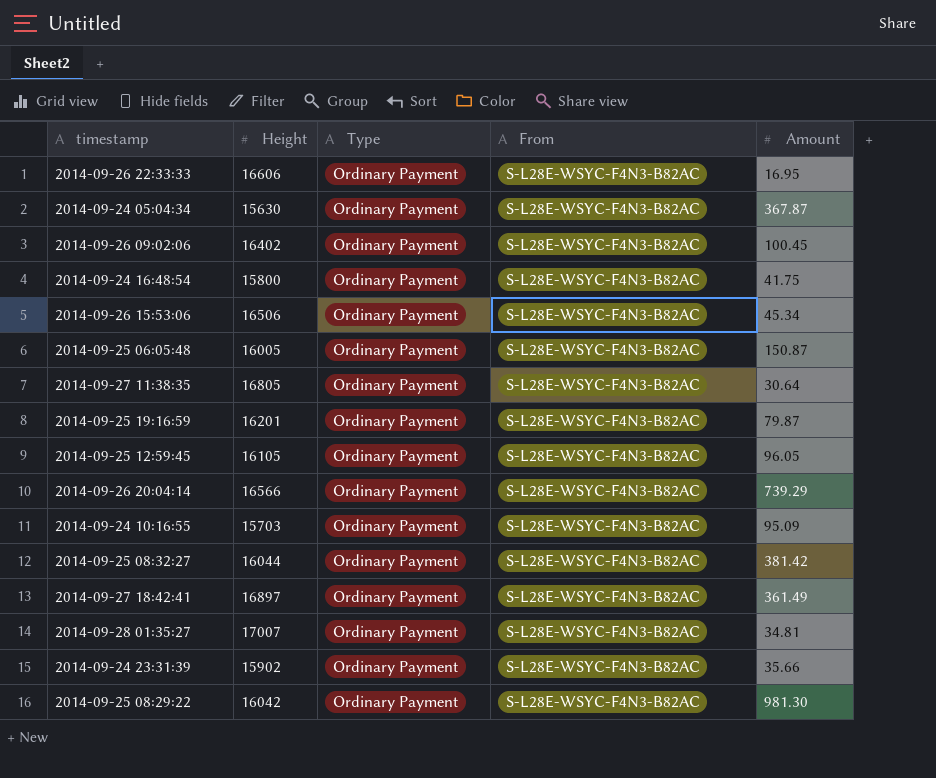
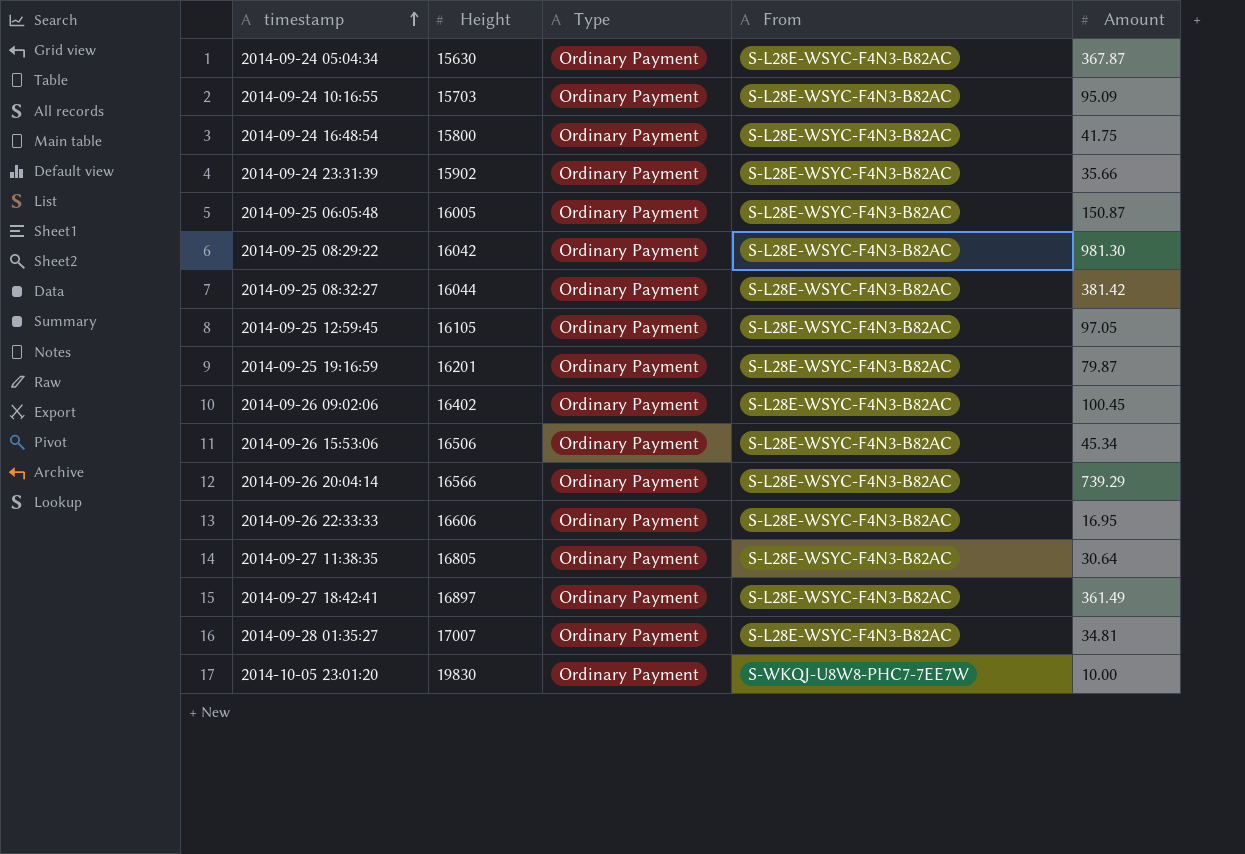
row order: none -> timestamp ascending
2014-09-25 12:59:45 | Amount: 96.05 -> 97.05
row 2014-10-05 23:01:20: none -> 19830 | Ordinary Payment | S-WKQJ-U8W8-PHC7-7EE7W | 10.00

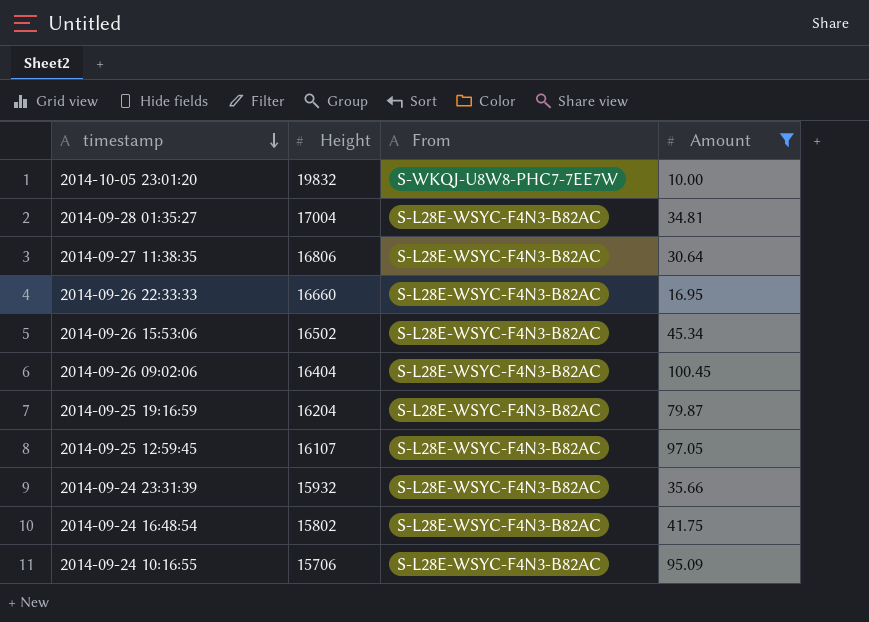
filter: none -> Amount <= 100.45
row order: timestamp ascending -> timestamp descending
column Type | position: 3 -> none
2014-10-05 23:01:20 | Height: 19830 -> 19832
2014-09-28 01:35:27 | Height: 17007 -> 17004
2014-09-27 11:38:35 | Height: 16805 -> 16806
2014-09-26 22:33:33 | Height: 16606 -> 16660
2014-09-26 15:53:06 | Height: 16506 -> 16502
2014-09-26 09:02:06 | Height: 16402 -> 16404
2014-09-25 19:16:59 | Height: 16201 -> 16204
2014-09-25 12:59:45 | Height: 16105 -> 16107
2014-09-24 23:31:39 | Height: 15902 -> 15932
2014-09-24 16:48:54 | Height: 15800 -> 15802
2014-09-24 10:16:55 | Height: 15703 -> 15706

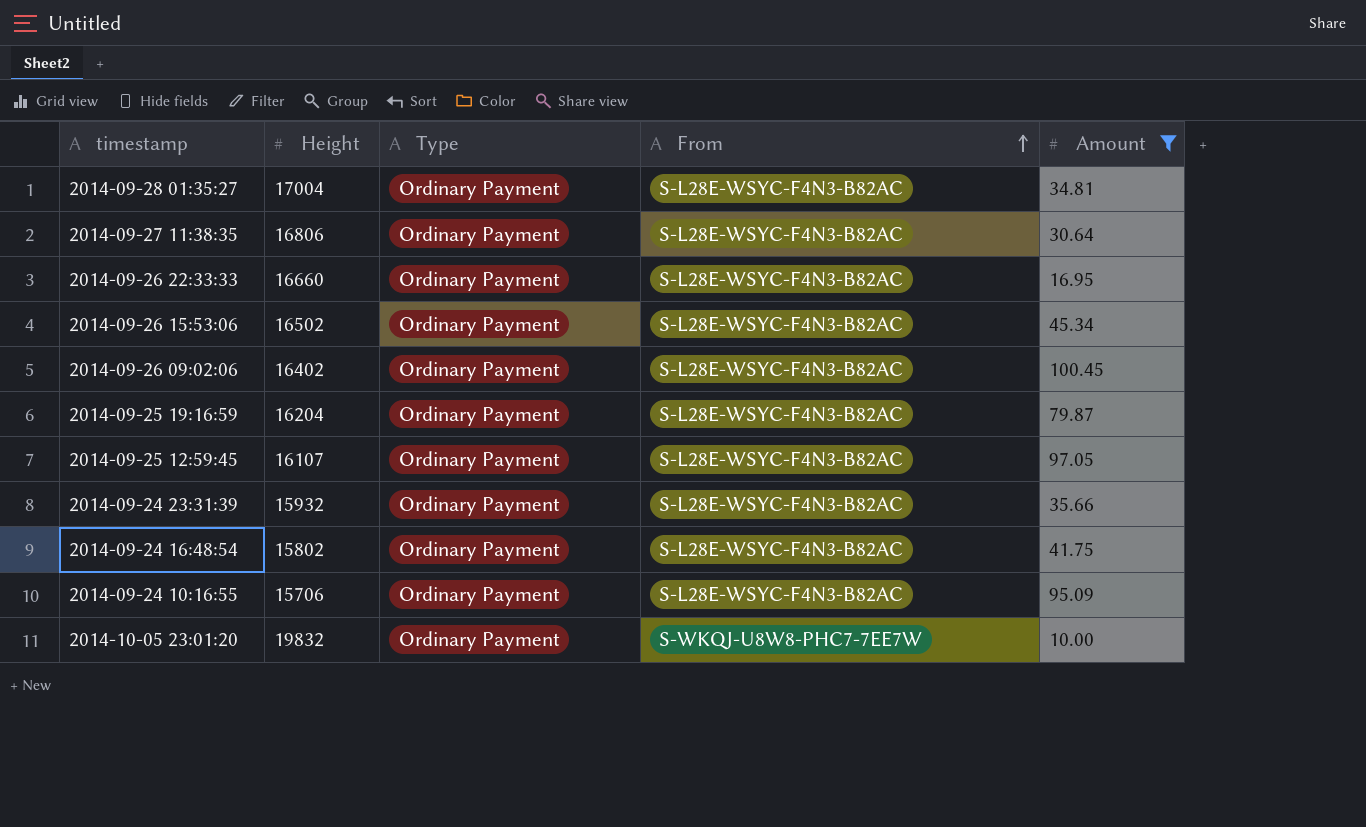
row order: timestamp descending -> From ascending
column Type | position: none -> 3
2014-09-26 09:02:06 | Height: 16404 -> 16402

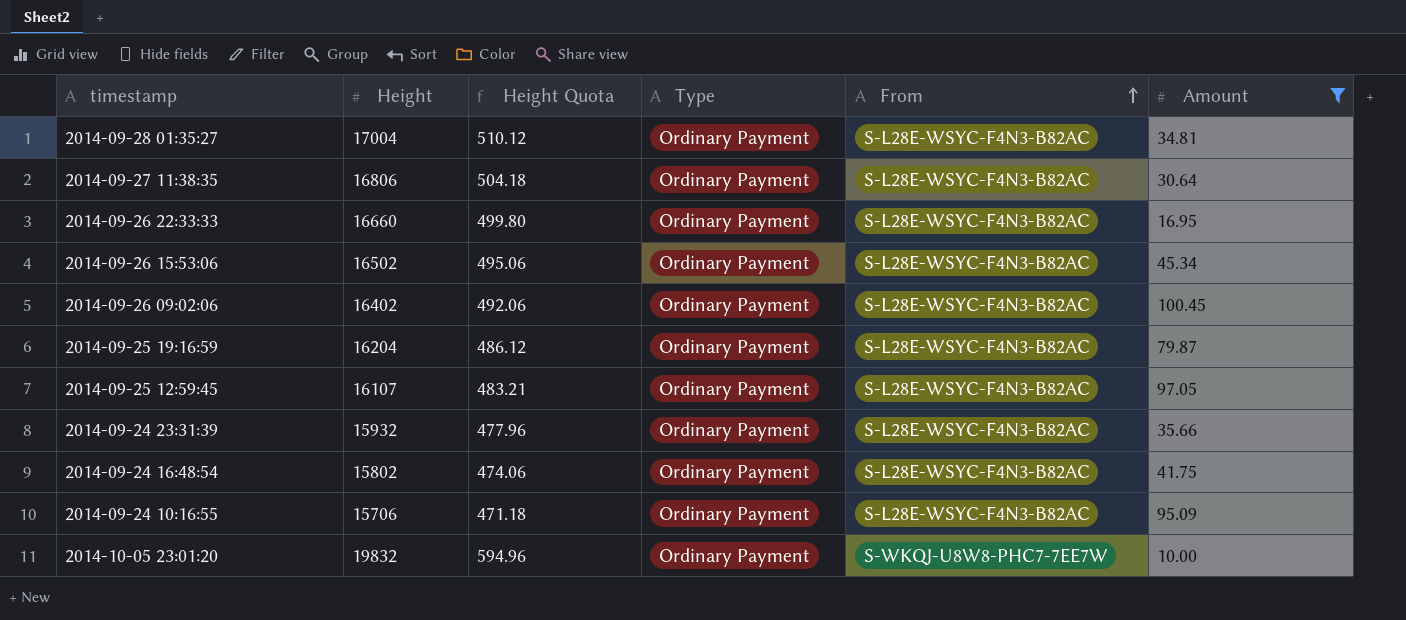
column Height Quota | formula: none -> [Height] * 0.03

